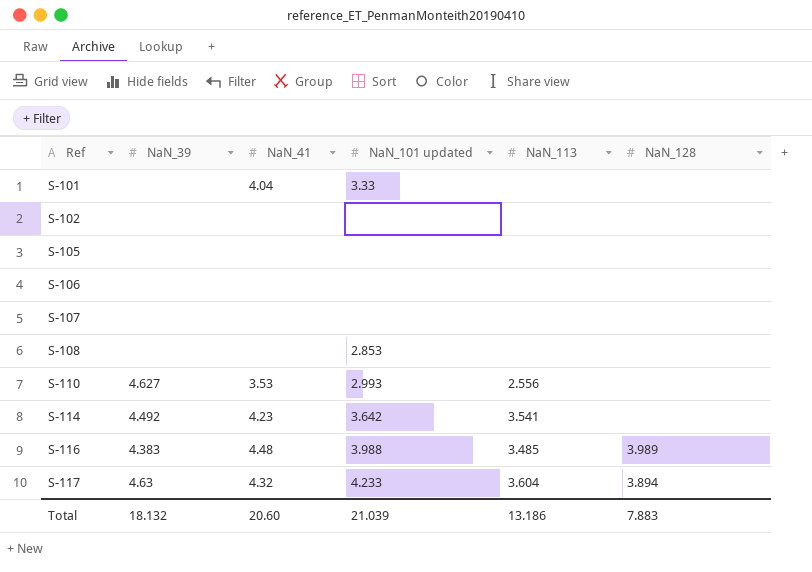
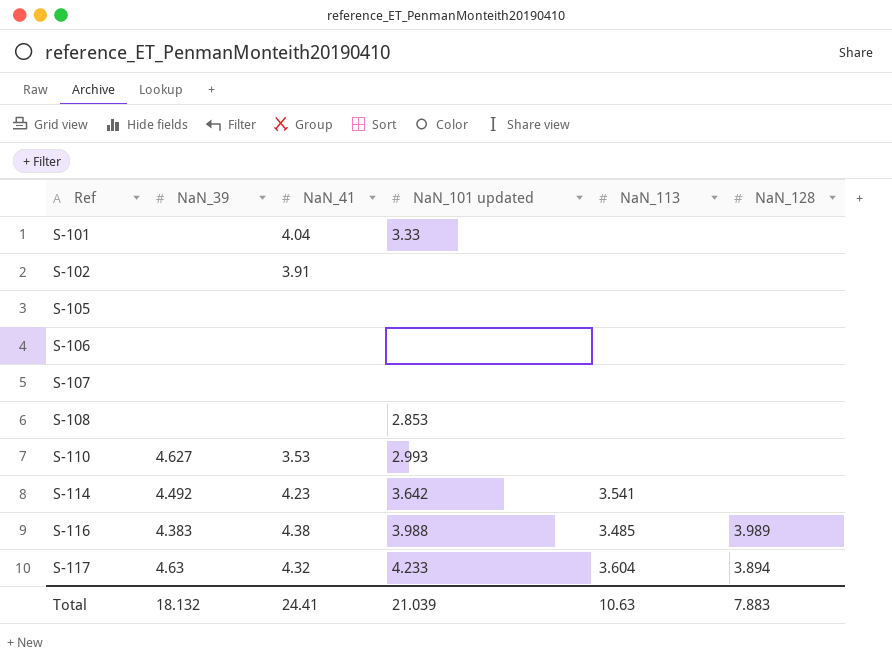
S-102 | NaN_41: none -> 3.91
S-110 | NaN_113: 2.556 -> none
S-116 | NaN_41: 4.48 -> 4.38
Total | NaN_41: 20.60 -> 24.41
Total | NaN_113: 13.186 -> 10.63

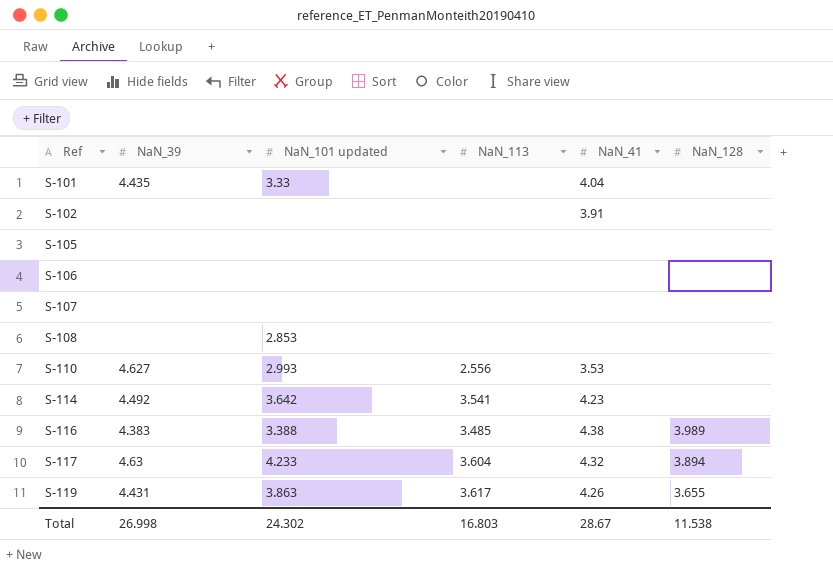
column NaN_41 | position: 3 -> 5
S-101 | NaN_39: none -> 4.435
S-110 | NaN_113: none -> 2.556
S-116 | NaN_101 updated: 3.988 -> 3.388
row S-119: none -> 4.431 | 3.863 | 3.617 | 4.26 | 3.655
Total | NaN_39: 18.132 -> 26.998
Total | NaN_101 updated: 21.039 -> 24.302
Total | NaN_113: 10.63 -> 16.803
Total | NaN_41: 24.41 -> 28.67
Total | NaN_128: 7.883 -> 11.538

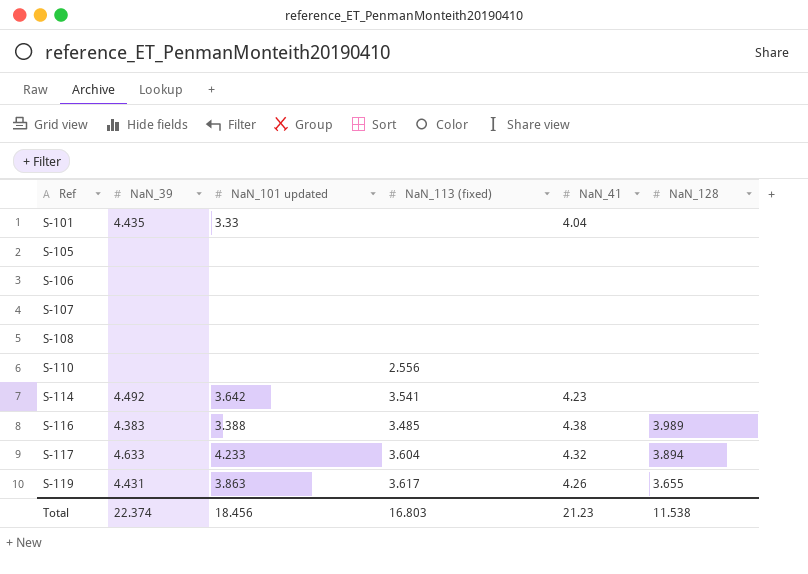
column name: NaN_113 -> NaN_113 (fixed)
row S-102: none | none | none | 3.91 | none -> none
S-108 | NaN_101 updated: 2.853 -> none
S-110 | NaN_39: 4.627 -> none
S-110 | NaN_101 updated: 2.993 -> none
S-110 | NaN_41: 3.53 -> none
S-117 | NaN_39: 4.63 -> 4.633
Total | NaN_39: 26.998 -> 22.374
Total | NaN_101 updated: 24.302 -> 18.456
Total | NaN_41: 28.67 -> 21.23

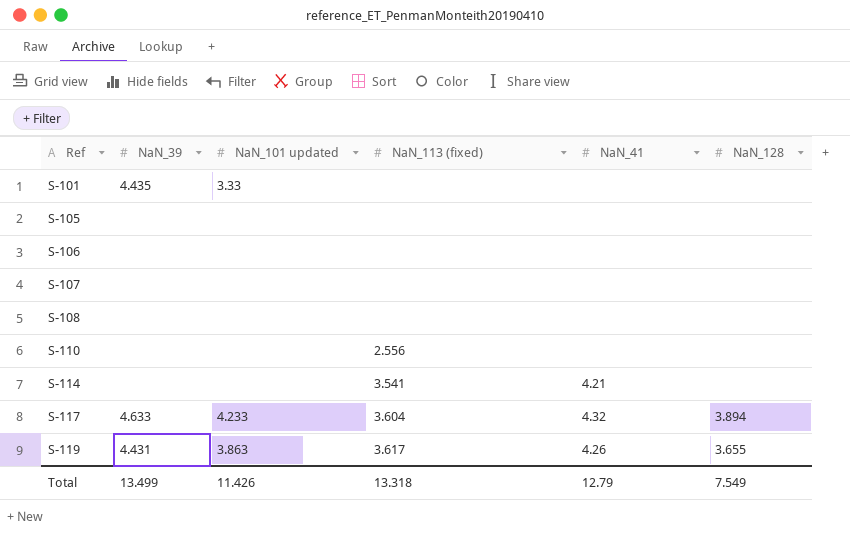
row S-116: 4.383 | 3.388 | 3.485 | 4.38 | 3.989 -> none
S-101 | NaN_41: 4.04 -> none
S-114 | NaN_39: 4.492 -> none
S-114 | NaN_101 updated: 3.642 -> none
S-114 | NaN_41: 4.23 -> 4.21
Total | NaN_39: 22.374 -> 13.499
Total | NaN_101 updated: 18.456 -> 11.426
Total | NaN_113 (fixed): 16.803 -> 13.318
Total | NaN_41: 21.23 -> 12.79
Total | NaN_128: 11.538 -> 7.549

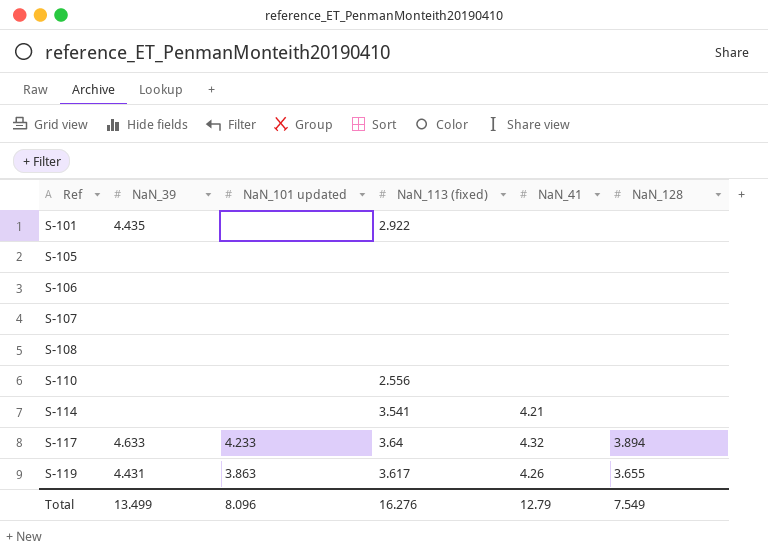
S-101 | NaN_101 updated: 3.33 -> none
S-101 | NaN_113 (fixed): none -> 2.922
S-117 | NaN_113 (fixed): 3.604 -> 3.64
Total | NaN_101 updated: 11.426 -> 8.096
Total | NaN_113 (fixed): 13.318 -> 16.276

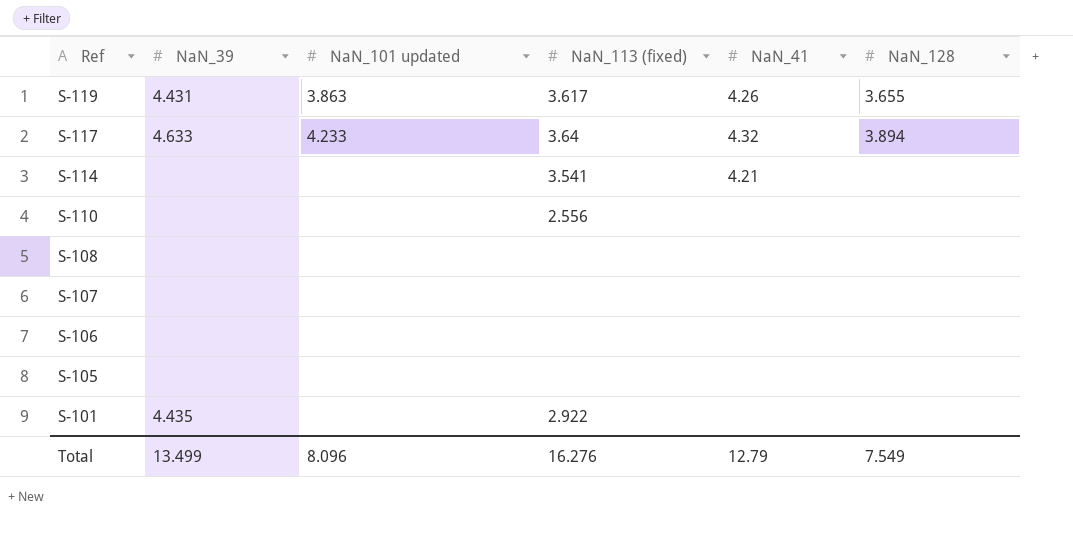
row order: Ref ascending -> Ref descending

